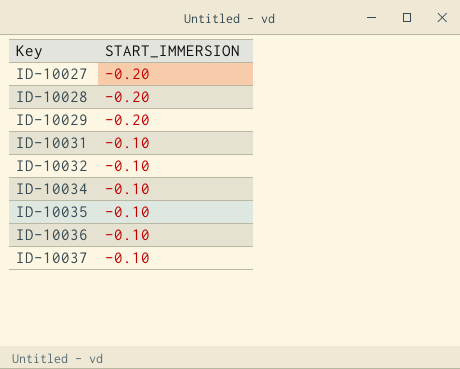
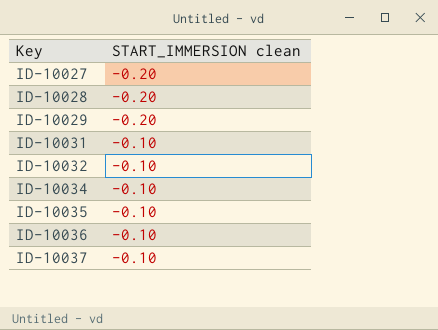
column name: START_IMMERSION -> START_IMMERSION clean

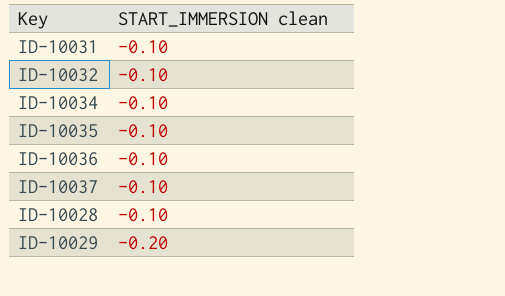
row order: Key ascending -> START_IMMERSION clean descending
row ID-10027: -0.20 -> none
ID-10028 | START_IMMERSION clean: -0.20 -> -0.10

